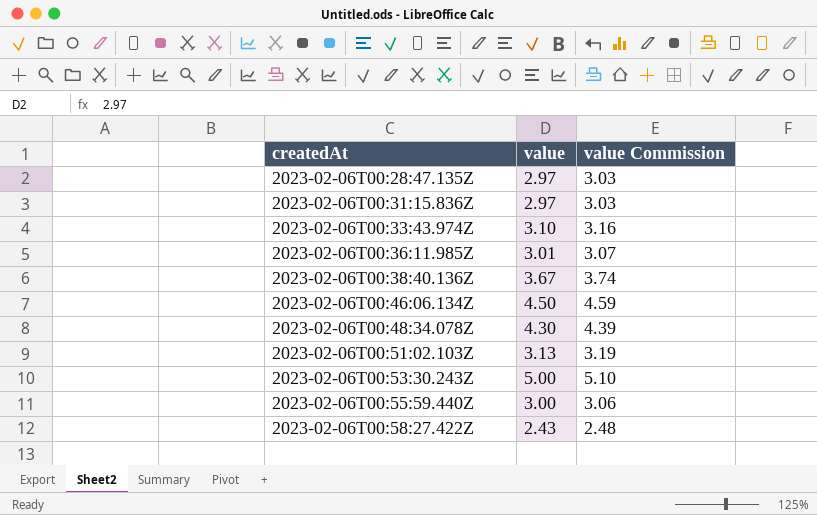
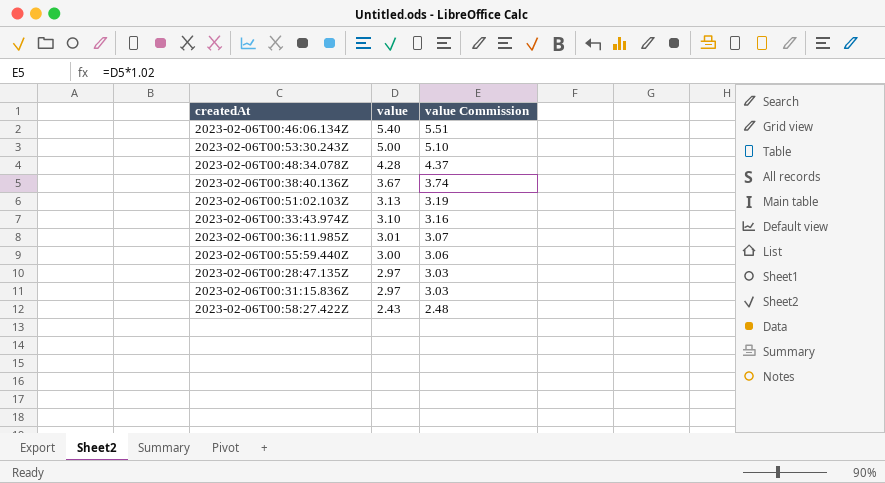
row order: createdAt ascending -> value descending
2023-02-06T00:46:06.134Z | value: 4.50 -> 5.40
2023-02-06T00:46:06.134Z | value Commission: 4.59 -> 5.51
2023-02-06T00:48:34.078Z | value: 4.30 -> 4.28
2023-02-06T00:48:34.078Z | value Commission: 4.39 -> 4.37

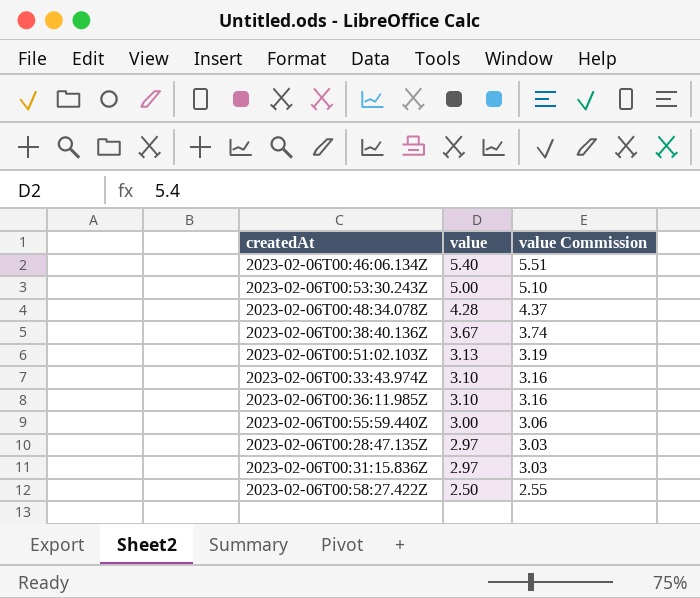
2023-02-06T00:36:11.985Z | value: 3.01 -> 3.10
2023-02-06T00:36:11.985Z | value Commission: 3.07 -> 3.16
2023-02-06T00:58:27.422Z | value: 2.43 -> 2.50
2023-02-06T00:58:27.422Z | value Commission: 2.48 -> 2.55

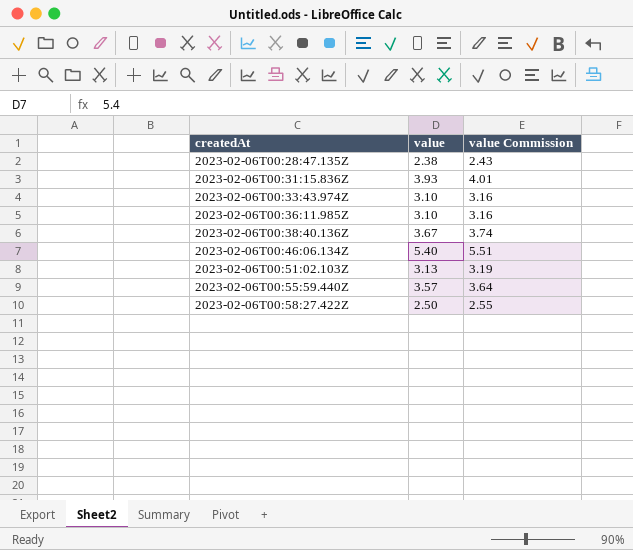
row order: value descending -> createdAt ascending
row 2023-02-06T00:53:30.243Z: 5.00 | 5.10 -> none
row 2023-02-06T00:48:34.078Z: 4.28 | 4.37 -> none
2023-02-06T00:28:47.135Z | value: 2.97 -> 2.38
2023-02-06T00:28:47.135Z | value Commission: 3.03 -> 2.43
2023-02-06T00:31:15.836Z | value: 2.97 -> 3.93
2023-02-06T00:31:15.836Z | value Commission: 3.03 -> 4.01
2023-02-06T00:55:59.440Z | value: 3.00 -> 3.57
2023-02-06T00:55:59.440Z | value Commission: 3.06 -> 3.64

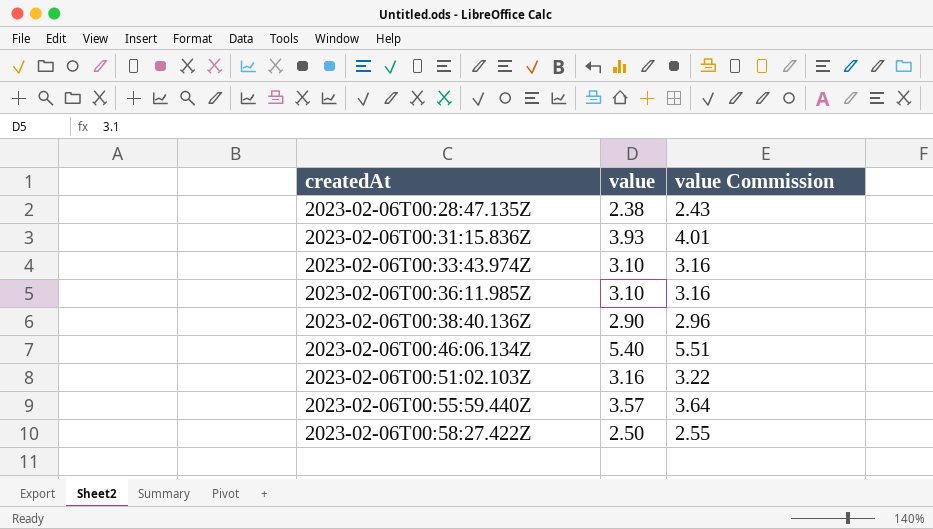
2023-02-06T00:38:40.136Z | value: 3.67 -> 2.90
2023-02-06T00:38:40.136Z | value Commission: 3.74 -> 2.96
2023-02-06T00:51:02.103Z | value: 3.13 -> 3.16
2023-02-06T00:51:02.103Z | value Commission: 3.19 -> 3.22

